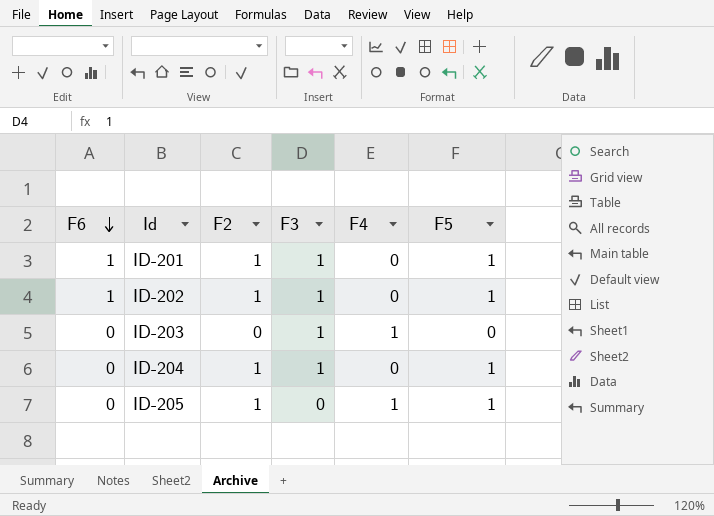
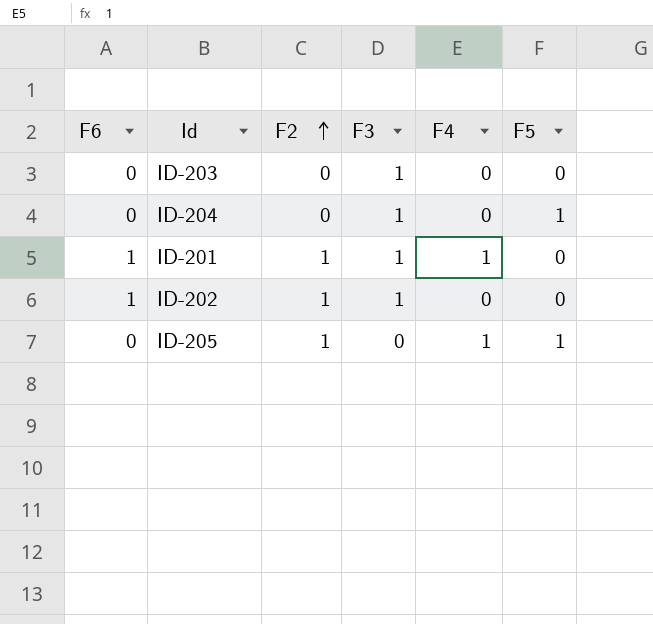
row order: F6 descending -> F2 ascending
ID-203 | F4: 1 -> 0
ID-204 | F2: 1 -> 0
ID-201 | F4: 0 -> 1
ID-201 | F5: 1 -> 0
ID-202 | F5: 1 -> 0

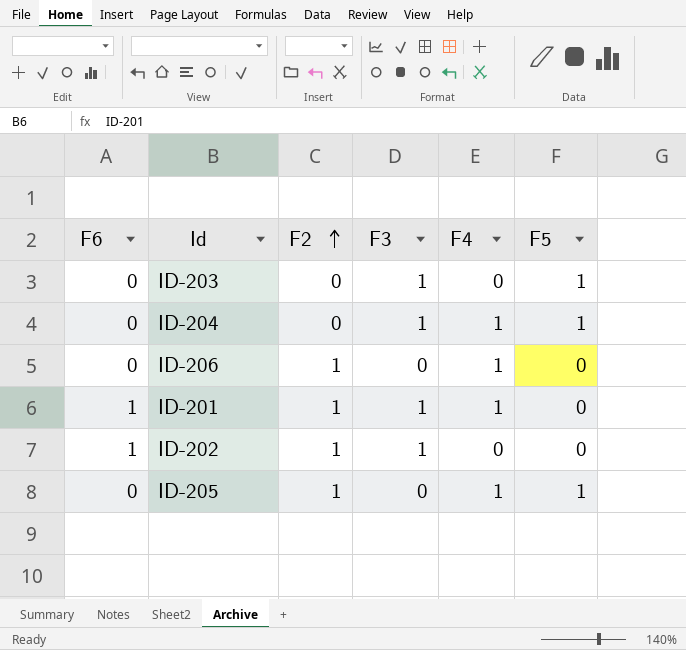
ID-203 | F5: 0 -> 1
ID-204 | F4: 0 -> 1
row ID-206: none -> 0 | 1 | 0 | 1 | 0

